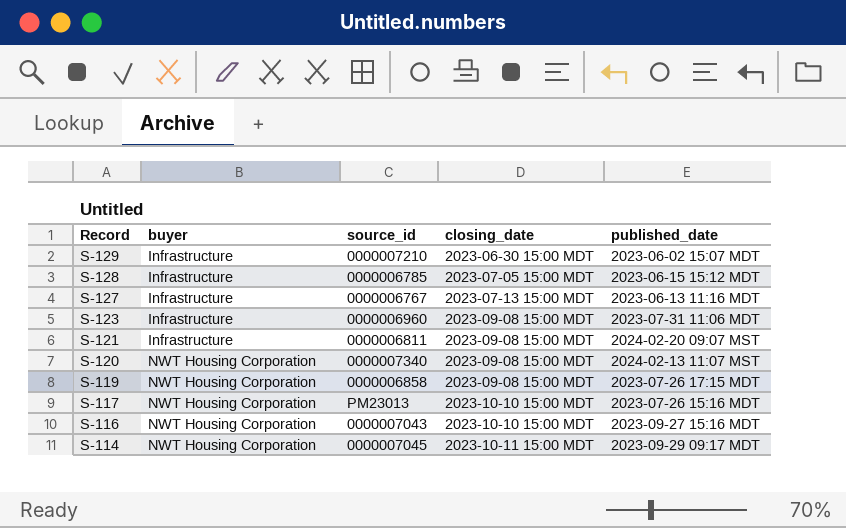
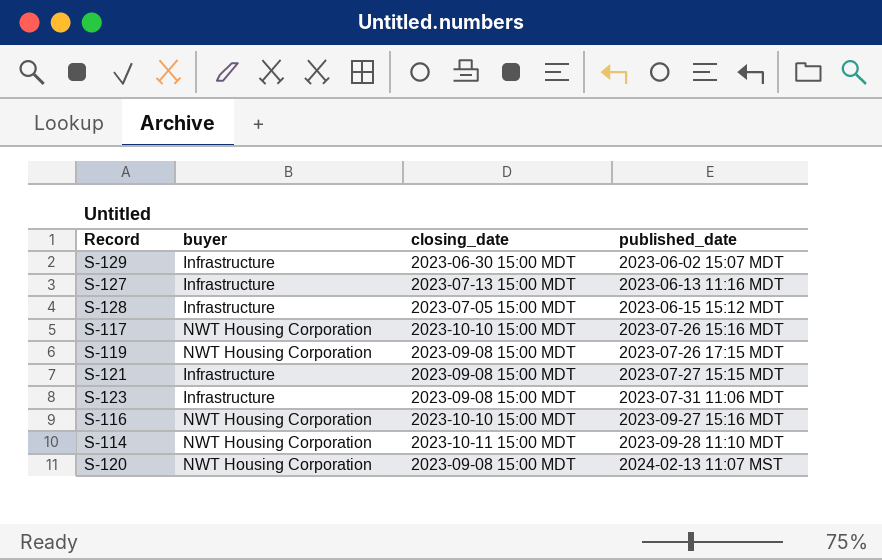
row order: Record descending -> published_date ascending
column source_id | position: 3 -> none
S-121 | published_date: 2024-02-20 09:07 MST -> 2023-07-27 15:15 MDT
S-114 | published_date: 2023-09-29 09:17 MDT -> 2023-09-28 11:10 MDT

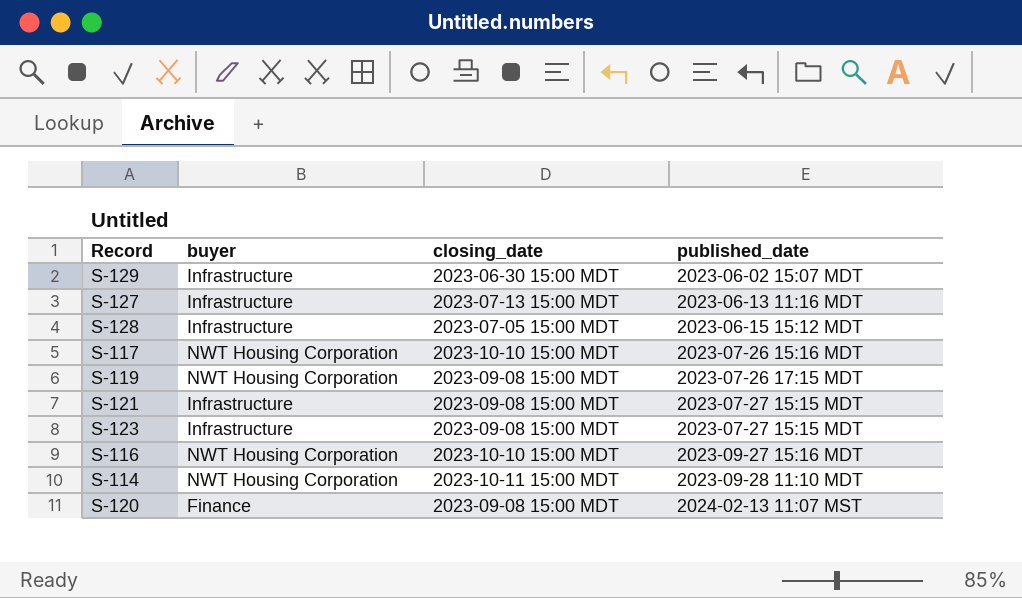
S-123 | published_date: 2023-07-31 11:06 MDT -> 2023-07-27 15:15 MDT
S-120 | buyer: NWT Housing Corporation -> Finance

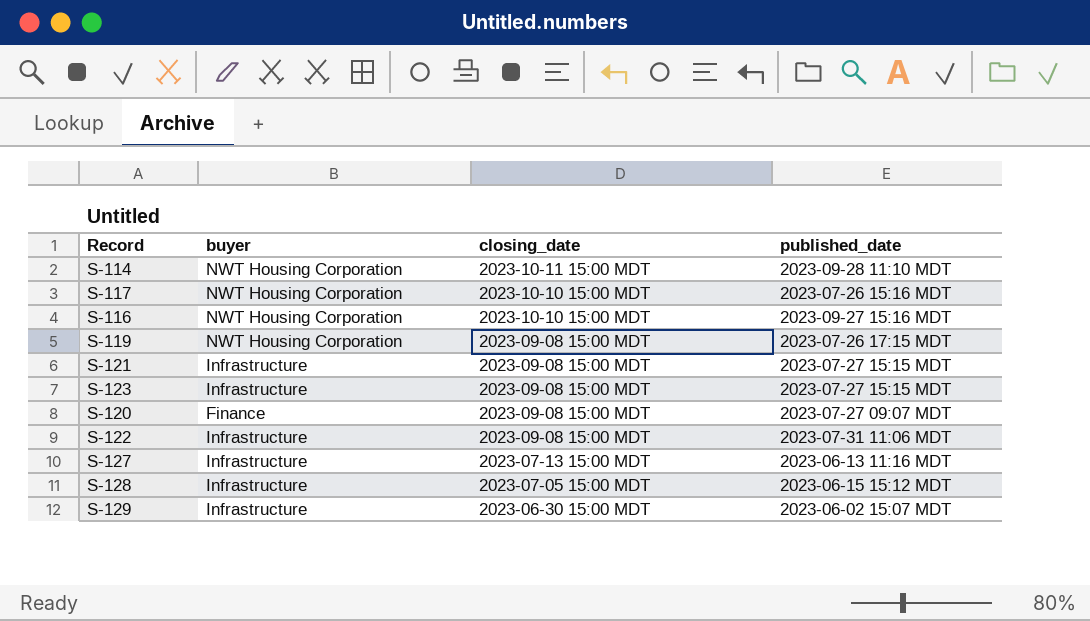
row order: published_date ascending -> closing_date descending
S-120 | published_date: 2024-02-13 11:07 MST -> 2023-07-27 09:07 MDT
row S-122: none -> Infrastructure | 2023-09-08 15:00 MDT | 2023-07-31 11:06 MDT

